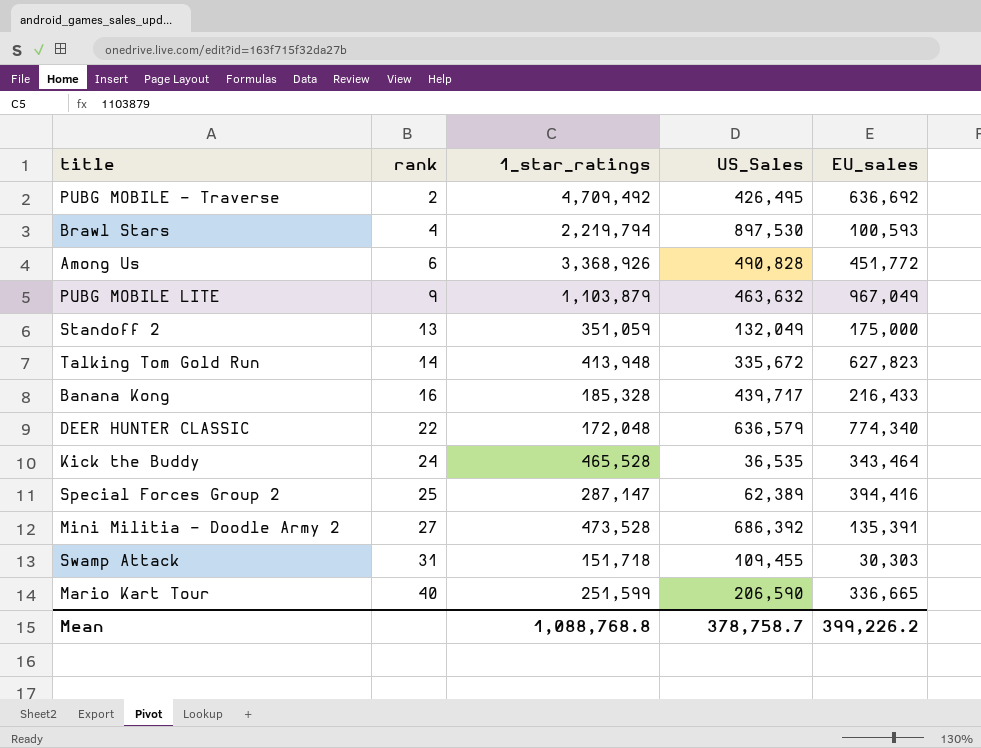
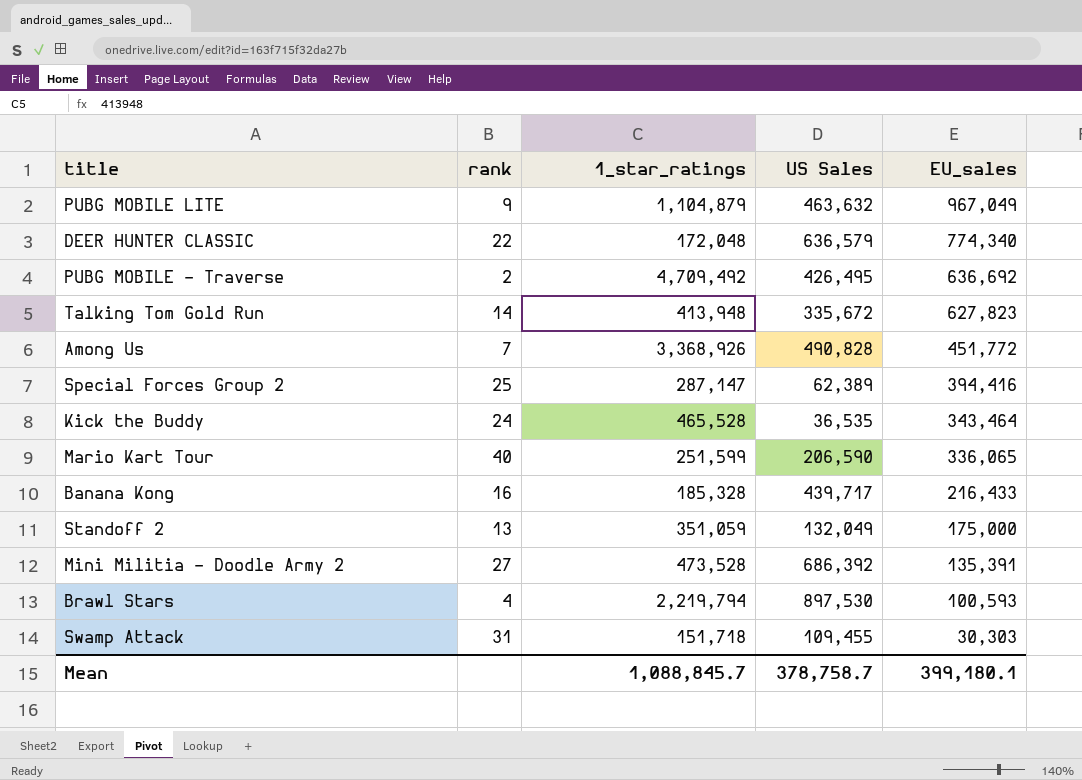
row order: rank ascending -> EU_sales descending
column name: US_Sales -> US Sales
PUBG MOBILE LITE | 1_star_ratings: 1,103,879 -> 1,104,879
Among Us | rank: 6 -> 7
Mario Kart Tour | EU_sales: 336,665 -> 336,065
Mean | 1_star_ratings: 1,088,768.8 -> 1,088,845.7
Mean | EU_sales: 399,226.2 -> 399,180.1

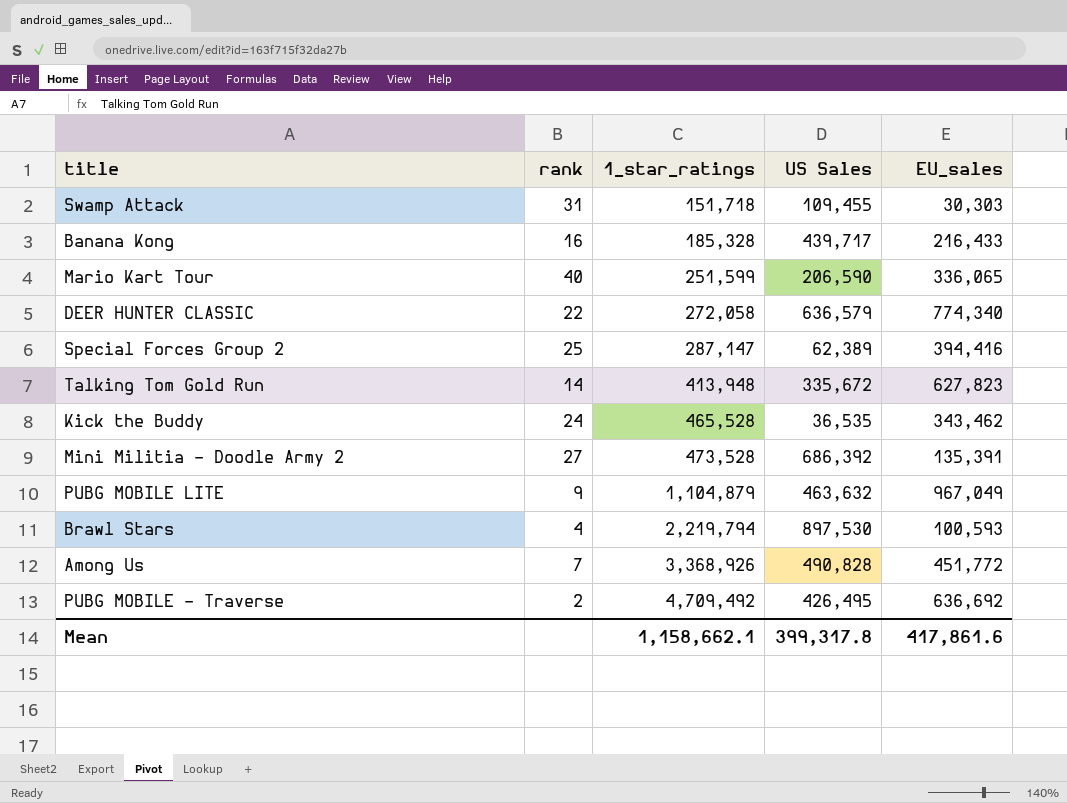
row order: EU_sales descending -> 1_star_ratings ascending
row Standoff 2: 13 | 351,059 | 132,049 | 175,000 -> none
DEER HUNTER CLASSIC | 1_star_ratings: 172,048 -> 272,058
Kick the Buddy | EU_sales: 343,464 -> 343,462
Mean | 1_star_ratings: 1,088,845.7 -> 1,158,662.1
Mean | US Sales: 378,758.7 -> 399,317.8
Mean | EU_sales: 399,180.1 -> 417,861.6

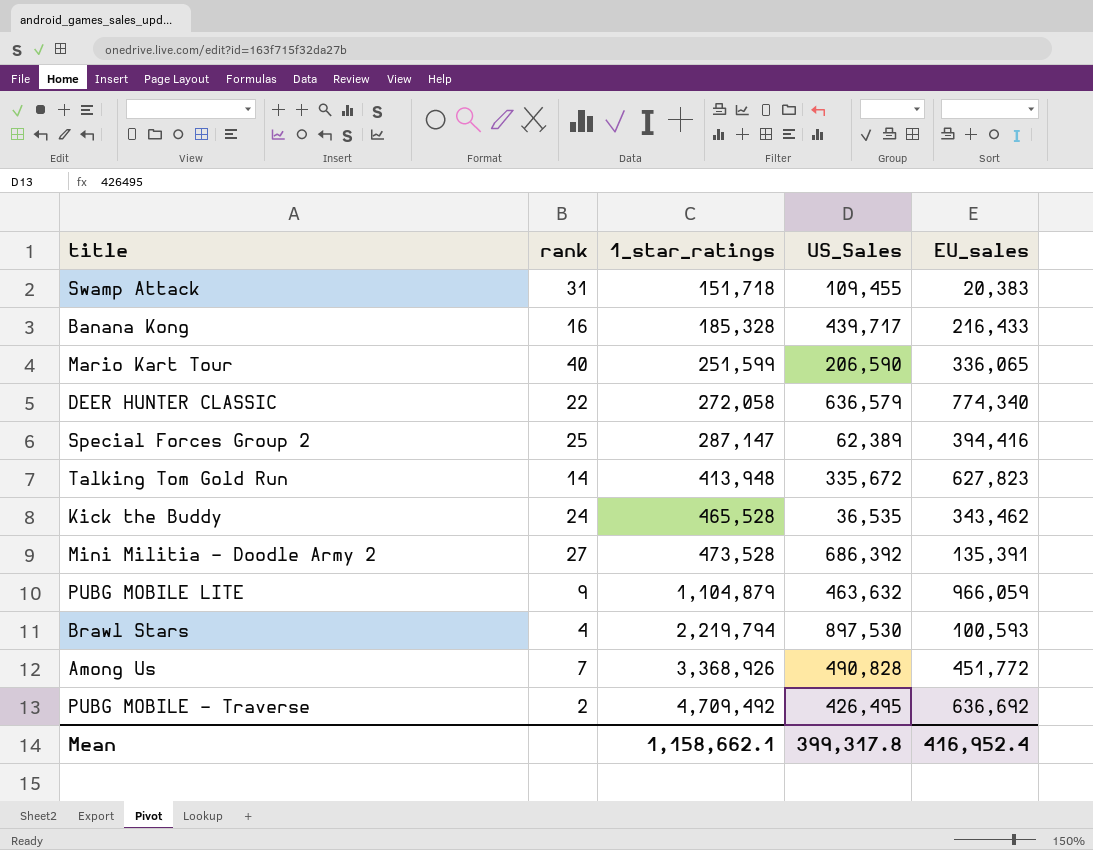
column name: US Sales -> US_Sales
Swamp Attack | EU_sales: 30,303 -> 20,383
PUBG MOBILE LITE | EU_sales: 967,049 -> 966,059
Mean | EU_sales: 417,861.6 -> 416,952.4

